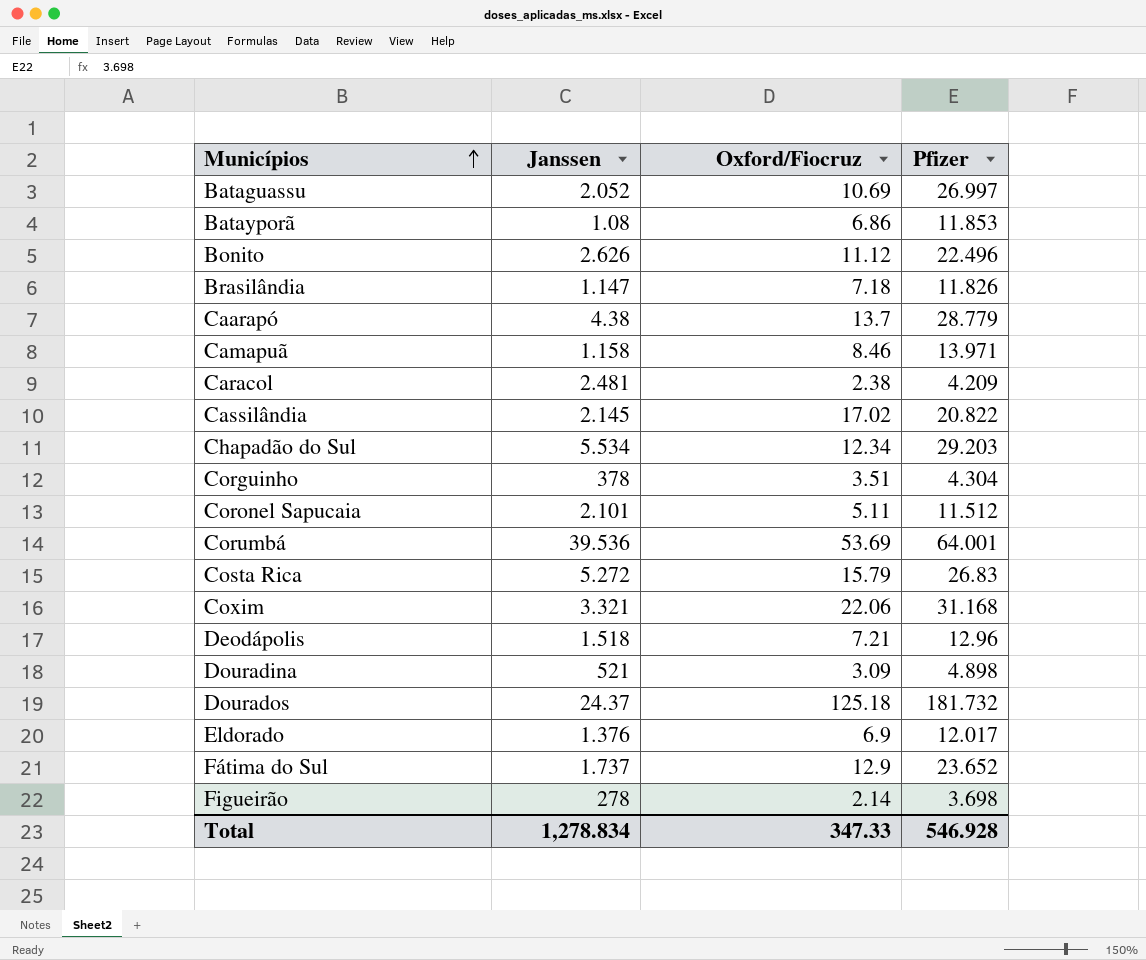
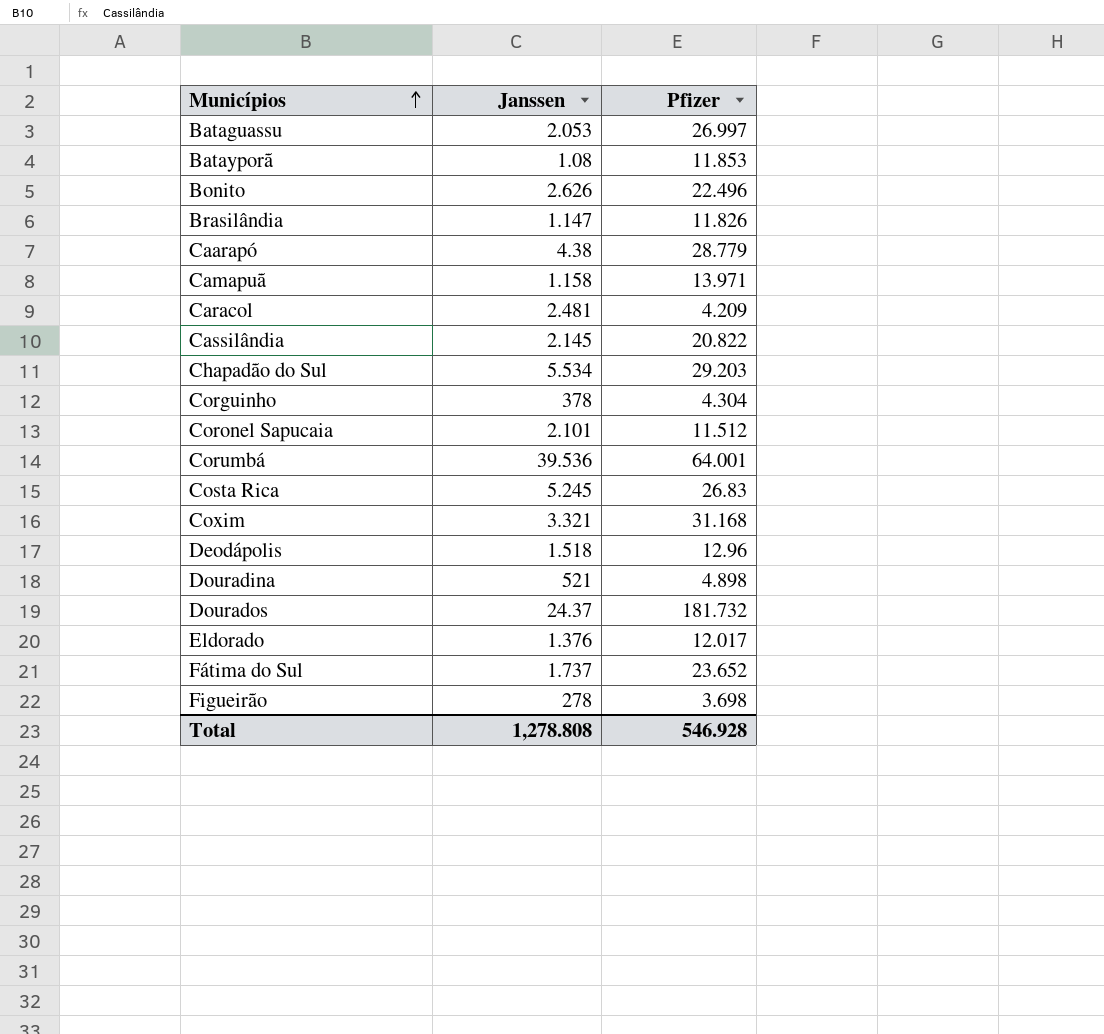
column Oxford/Fiocruz | position: 3 -> none
Bataguassu | Janssen: 2.052 -> 2.053
Costa Rica | Janssen: 5.272 -> 5.245
Total | Janssen: 1,278.834 -> 1,278.808

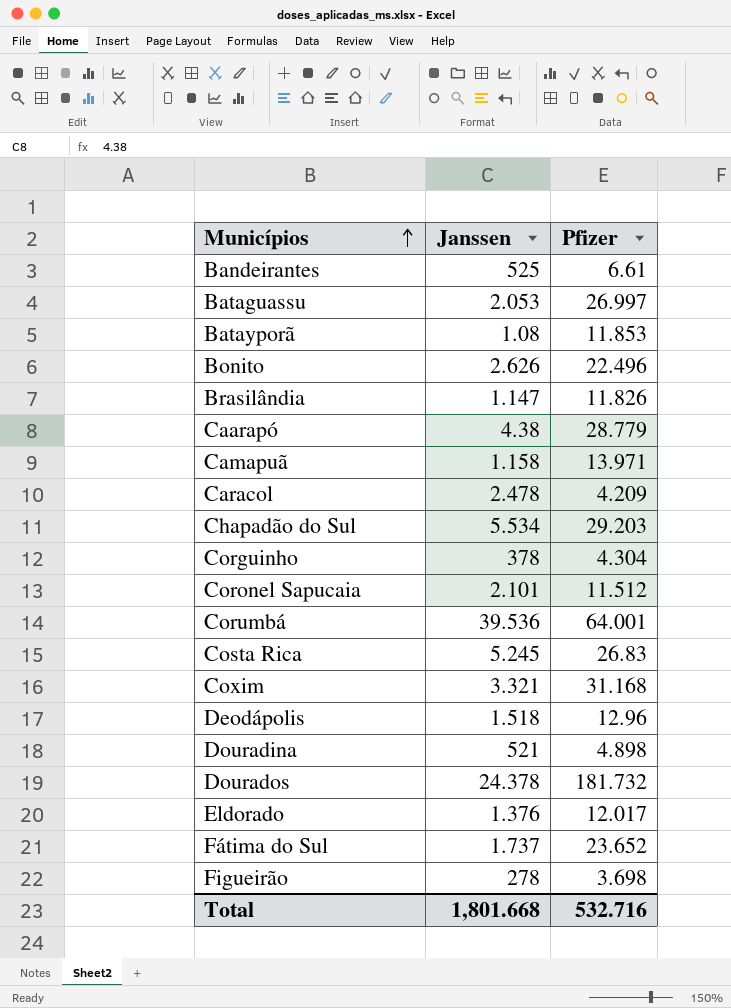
row Cassilândia: 2.145 | 20.822 -> none
row Bandeirantes: none -> 525 | 6.61
Caracol | Janssen: 2.481 -> 2.478
Dourados | Janssen: 24.37 -> 24.378
Total | Janssen: 1,278.808 -> 1,801.668
Total | Pfizer: 546.928 -> 532.716

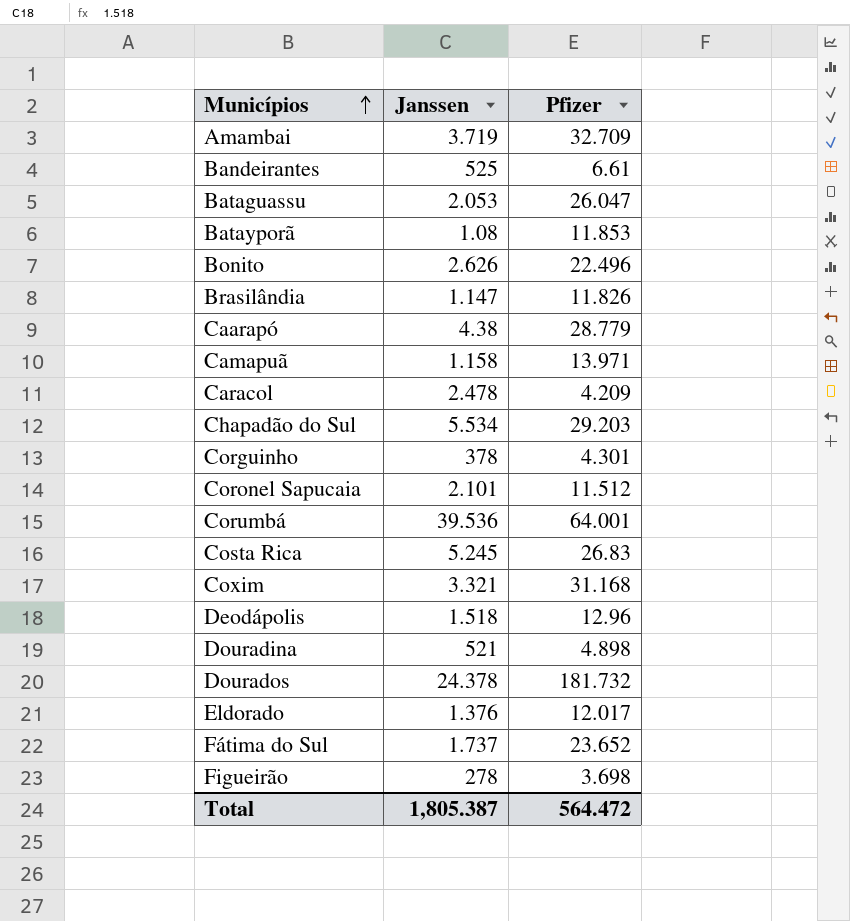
row Amambai: none -> 3.719 | 32.709
Bataguassu | Pfizer: 26.997 -> 26.047
Corguinho | Pfizer: 4.304 -> 4.301
Total | Janssen: 1,801.668 -> 1,805.387
Total | Pfizer: 532.716 -> 564.472

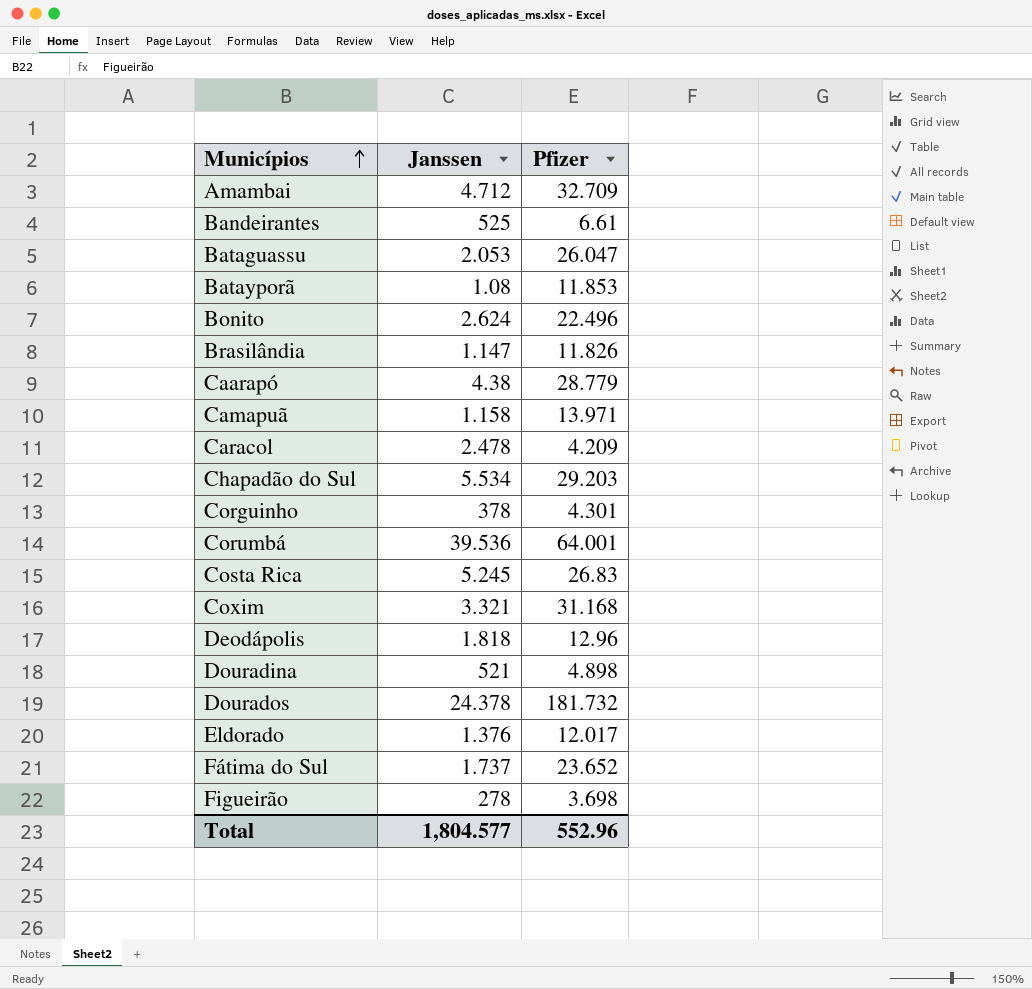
row Coronel Sapucaia: 2.101 | 11.512 -> none
Amambai | Janssen: 3.719 -> 4.712
Bonito | Janssen: 2.626 -> 2.624
Deodápolis | Janssen: 1.518 -> 1.818
Total | Janssen: 1,805.387 -> 1,804.577
Total | Pfizer: 564.472 -> 552.96

